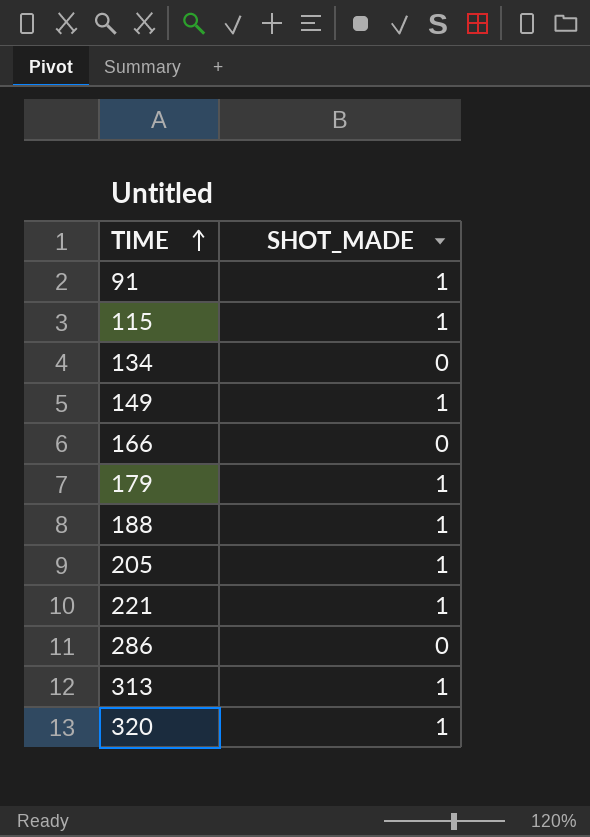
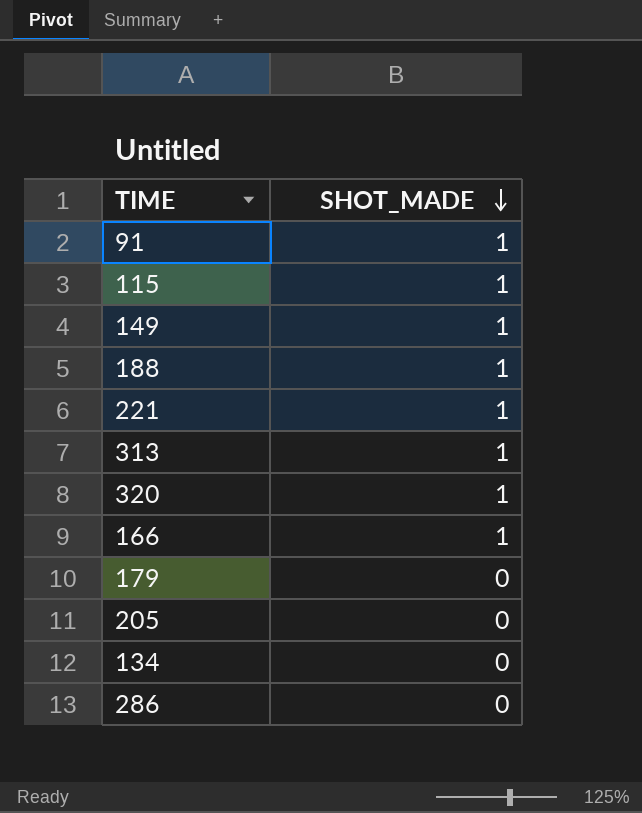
row order: TIME ascending -> SHOT_MADE descending
166 | SHOT_MADE: 0 -> 1
179 | SHOT_MADE: 1 -> 0
205 | SHOT_MADE: 1 -> 0

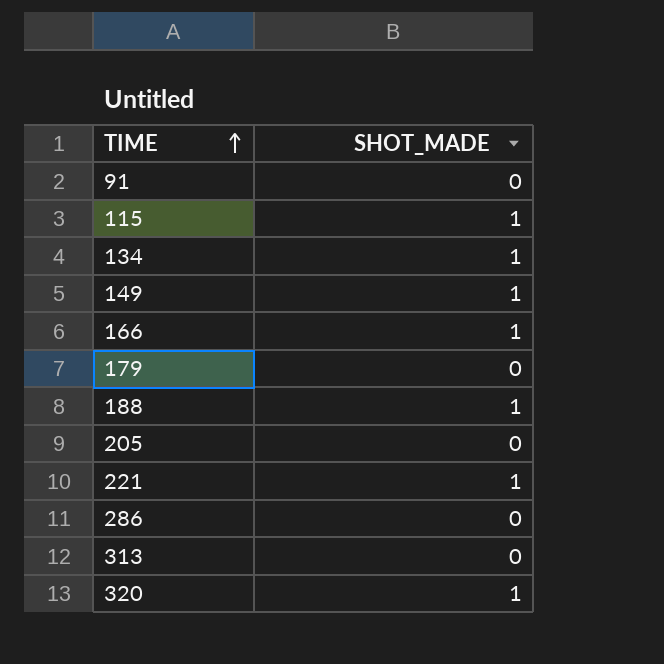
row order: SHOT_MADE descending -> TIME ascending
91 | SHOT_MADE: 1 -> 0
134 | SHOT_MADE: 0 -> 1
313 | SHOT_MADE: 1 -> 0

